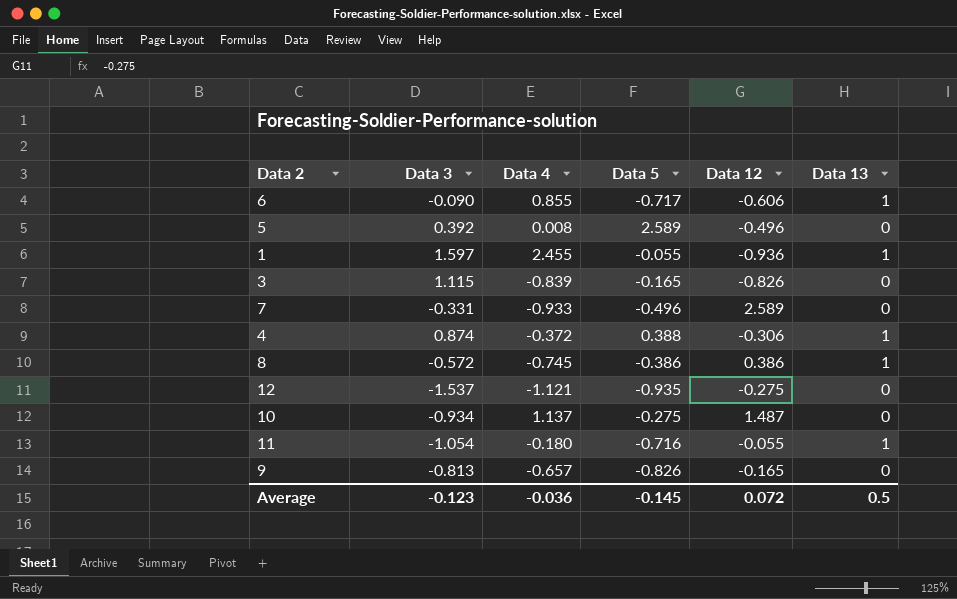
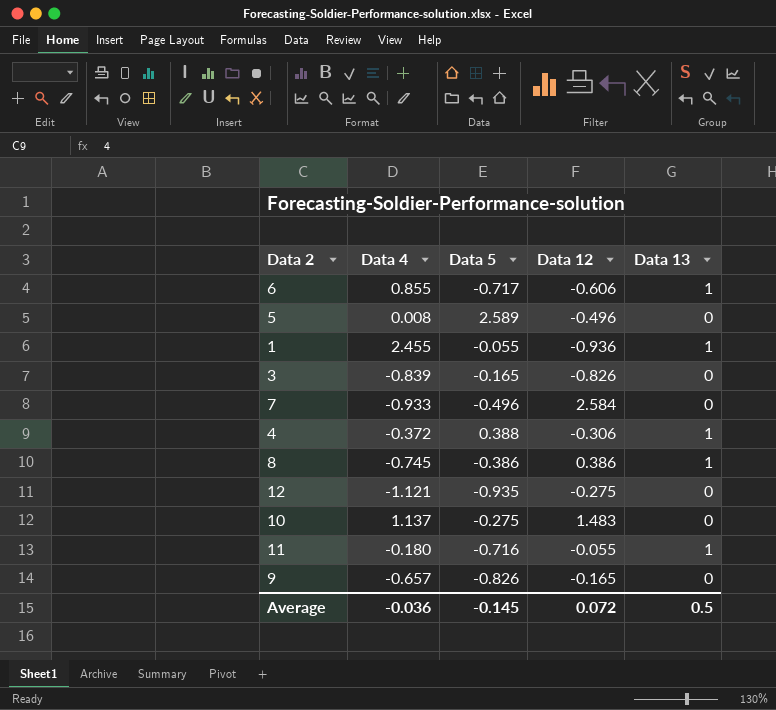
column Data 3 | position: 2 -> none
7 | Data 12: 2.589 -> 2.584
10 | Data 12: 1.487 -> 1.483

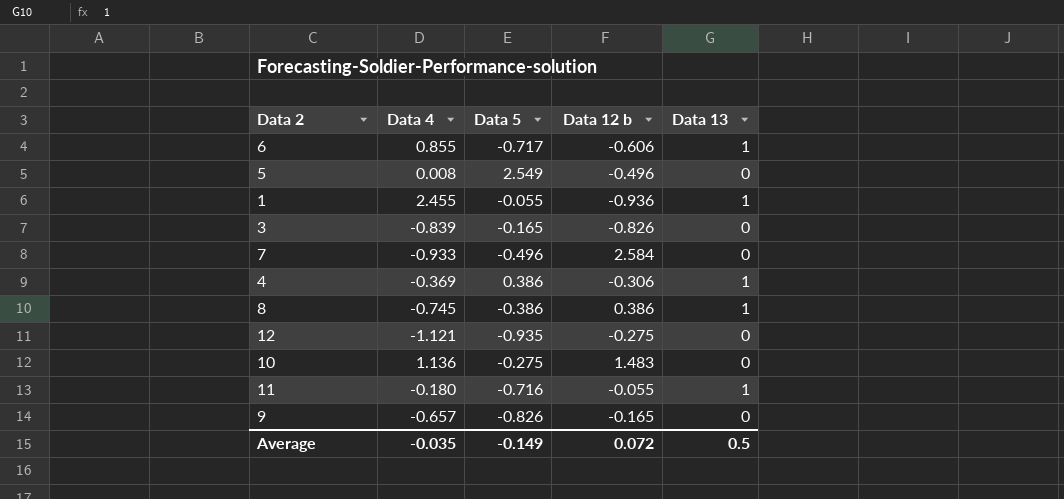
column name: Data 12 -> Data 12 b
5 | Data 5: 2.589 -> 2.549
4 | Data 4: -0.372 -> -0.369
4 | Data 5: 0.388 -> 0.386
10 | Data 4: 1.137 -> 1.136
Average | Data 4: -0.036 -> -0.035
Average | Data 5: -0.145 -> -0.149

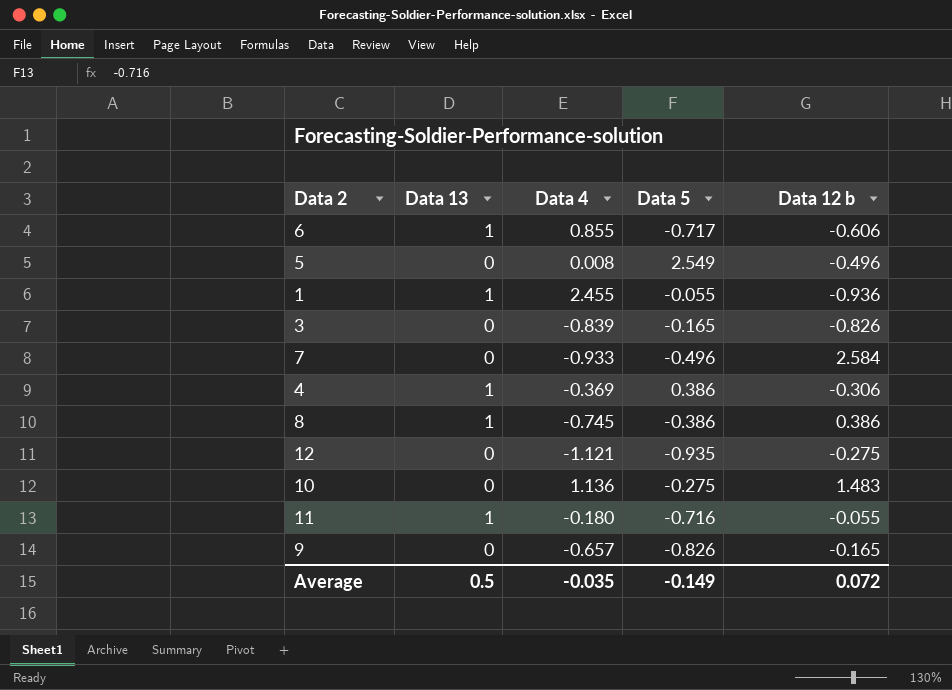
column Data 13 | position: 5 -> 2

